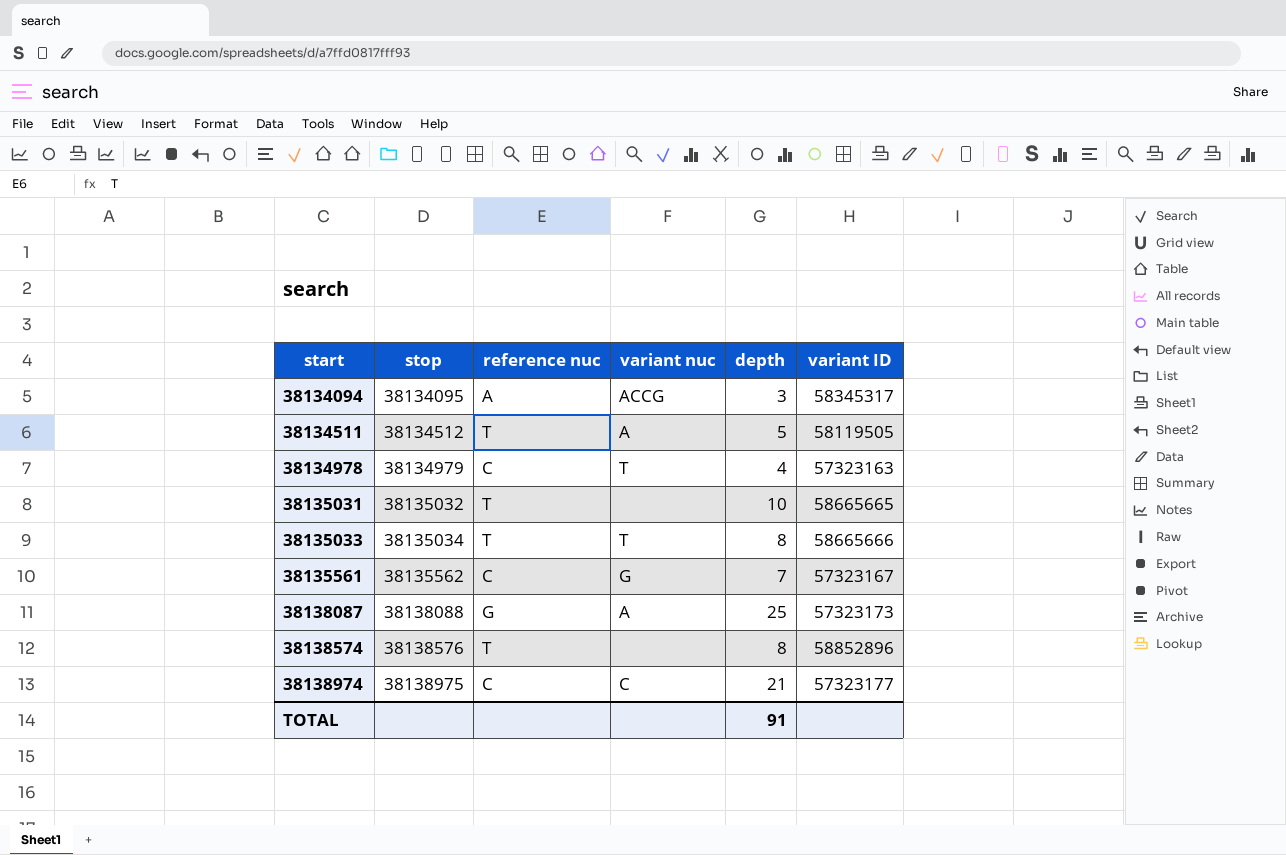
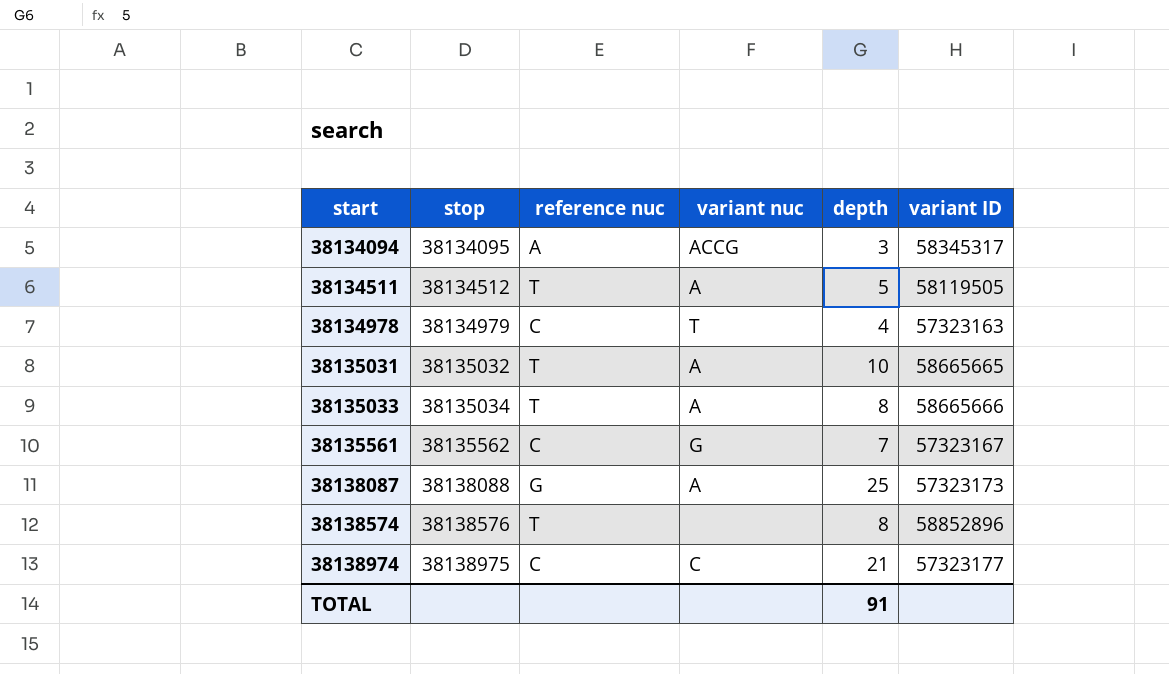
38135031 | variant nuc: none -> A
38135033 | variant nuc: T -> A

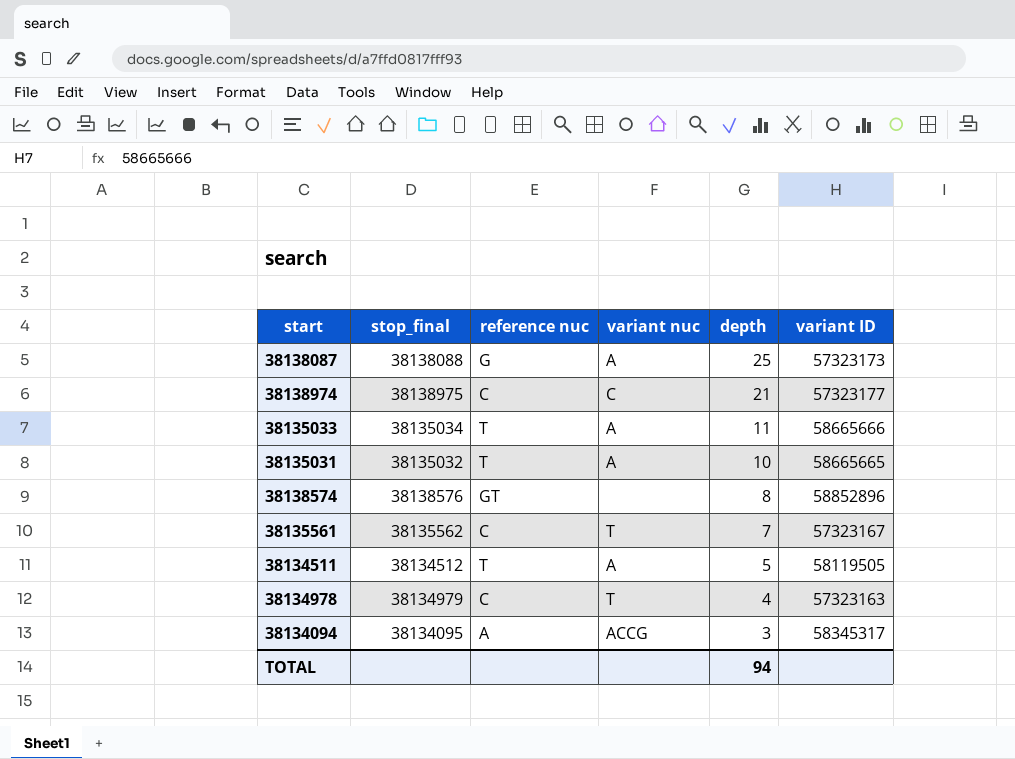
row order: start ascending -> depth descending
column name: stop -> stop_final
38135033 | depth: 8 -> 11
38138574 | reference nuc: T -> GT
38135561 | variant nuc: G -> T
TOTAL | depth: 91 -> 94

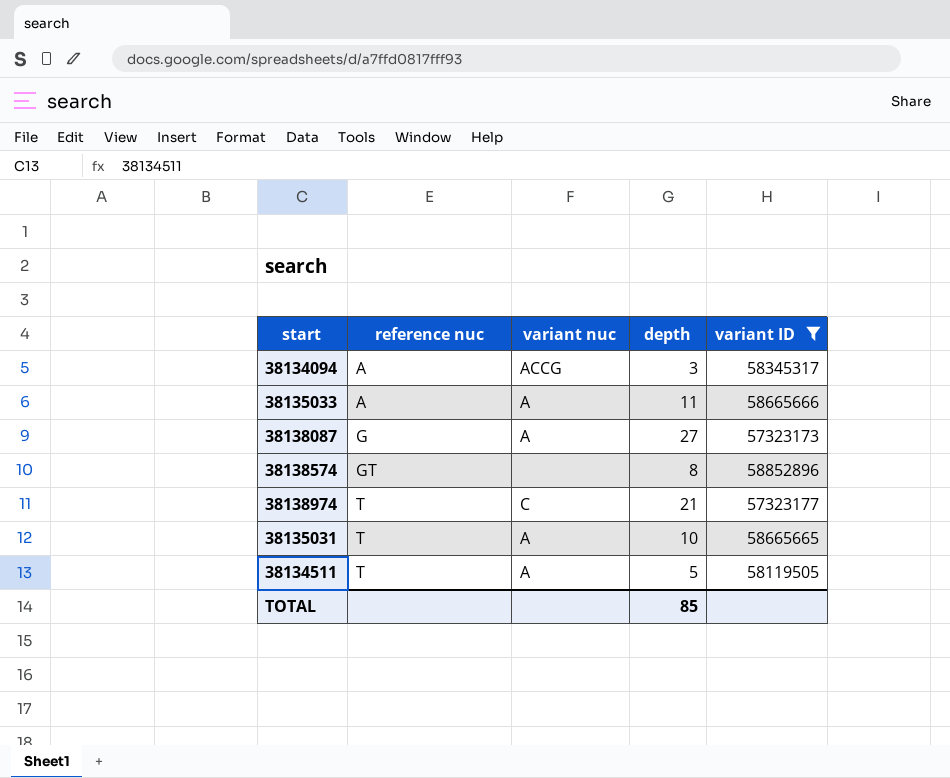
filter: none -> variant ID >= 57323173
row order: depth descending -> reference nuc ascending
column stop_final | position: 2 -> none
38135033 | reference nuc: T -> A
38138087 | depth: 25 -> 27
38138974 | reference nuc: C -> T
TOTAL | depth: 94 -> 85

